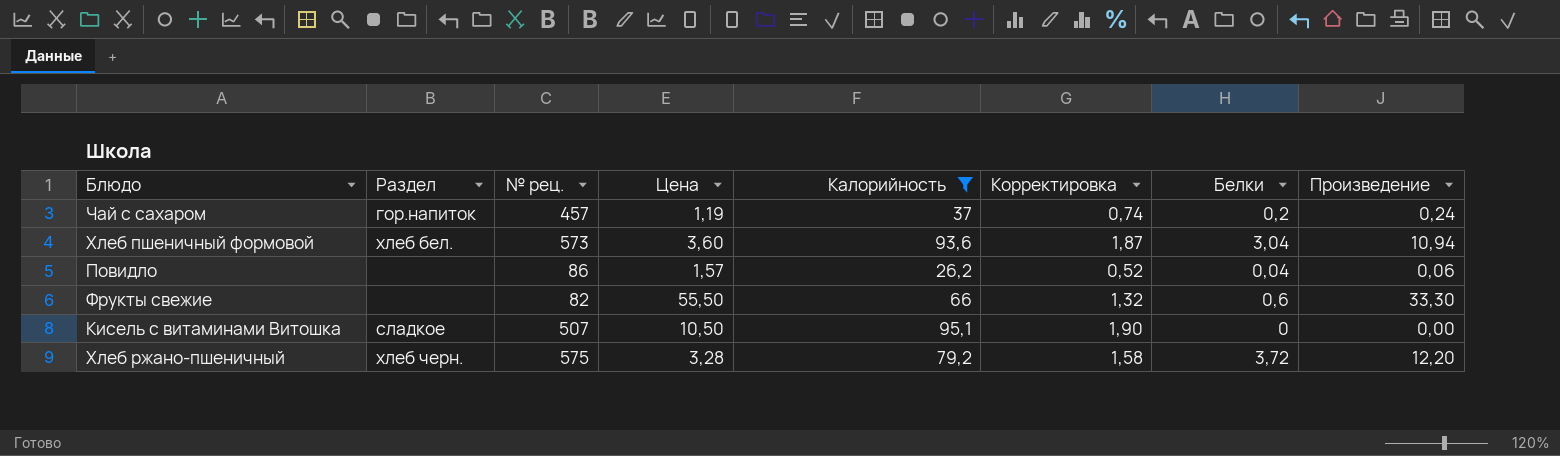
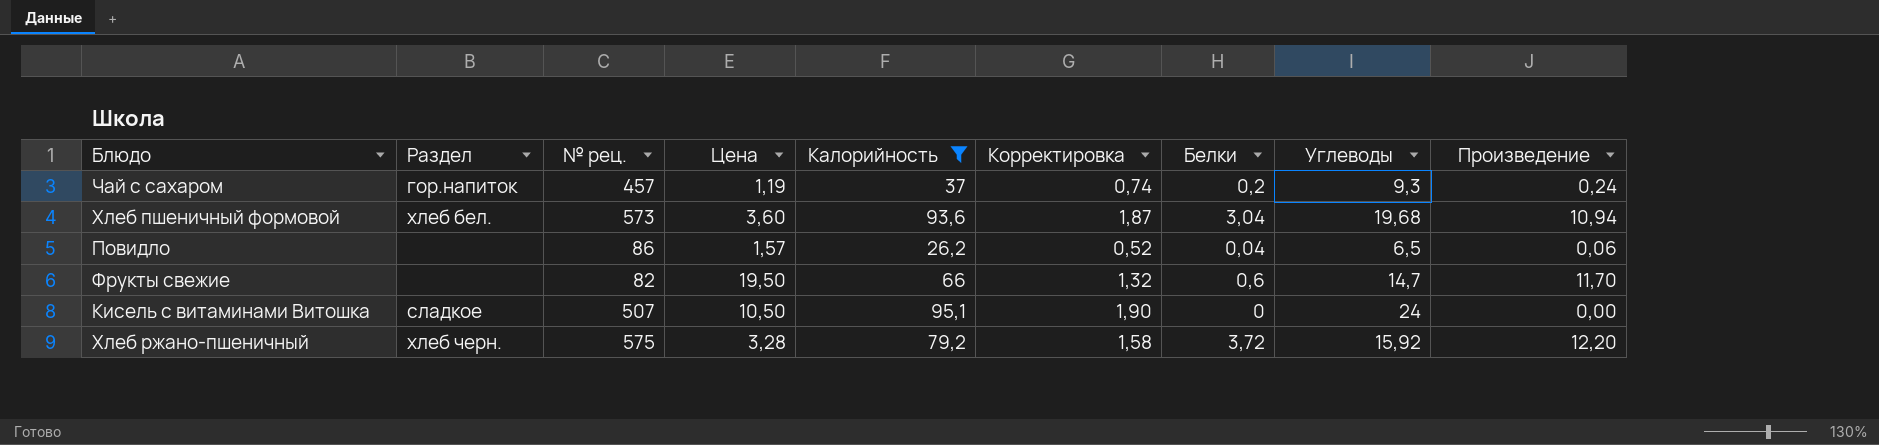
column Углеводы | position: none -> 8
Фрукты свежие | Цена: 55,50 -> 19,50
Фрукты свежие | Произведение: 33,30 -> 11,70

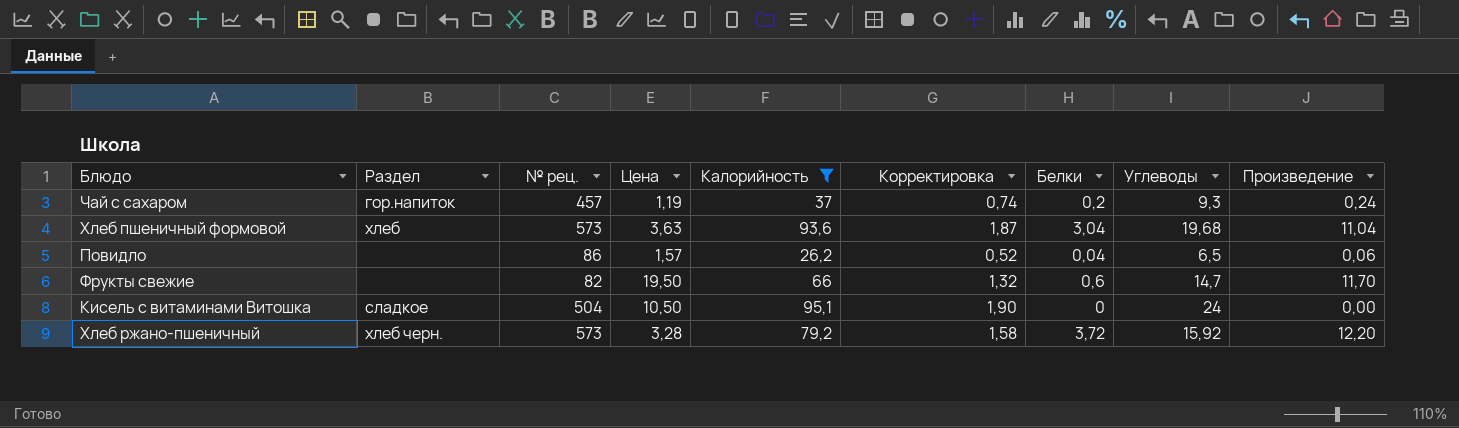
Хлеб пшеничный формовой | Раздел: хлеб бел. -> хлеб
Хлеб пшеничный формовой | Цена: 3,60 -> 3,63
Хлеб пшеничный формовой | Произведение: 10,94 -> 11,04
Кисель с витаминами Витошка | № рец.: 507 -> 504
Хлеб ржано-пшеничный | № рец.: 575 -> 573

